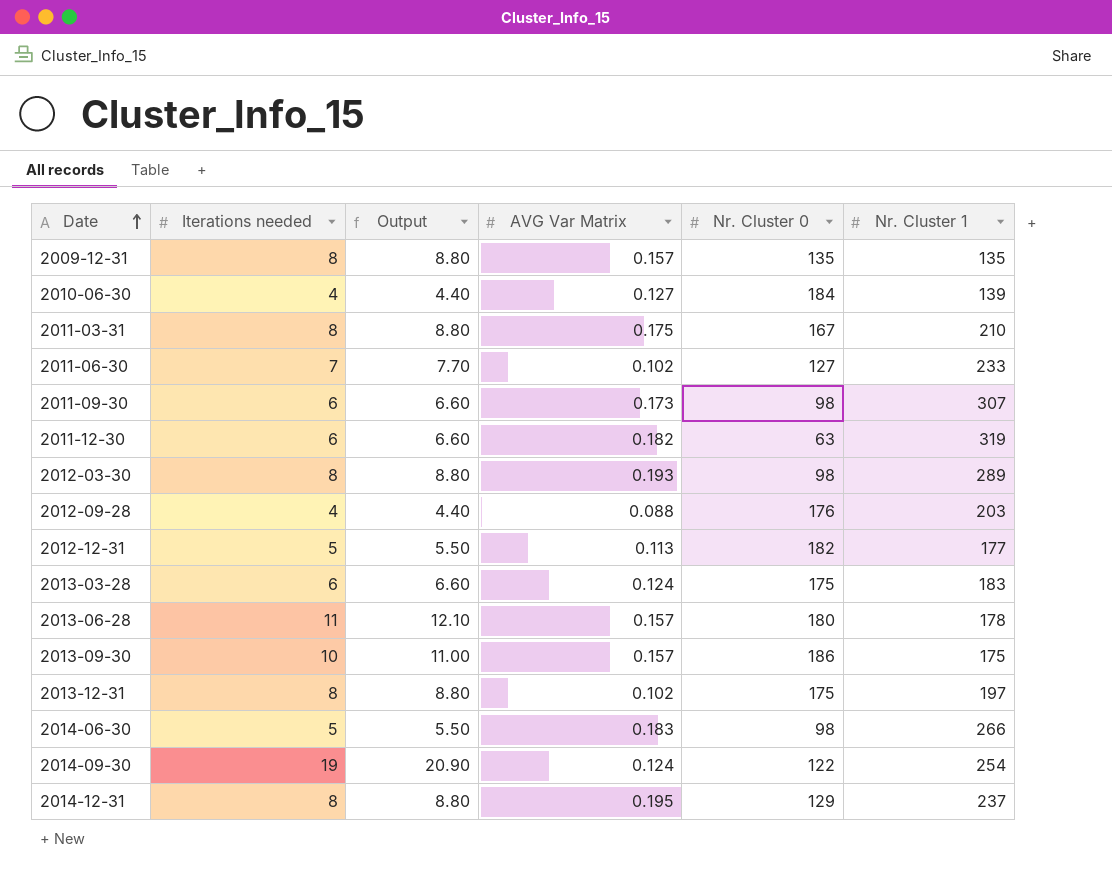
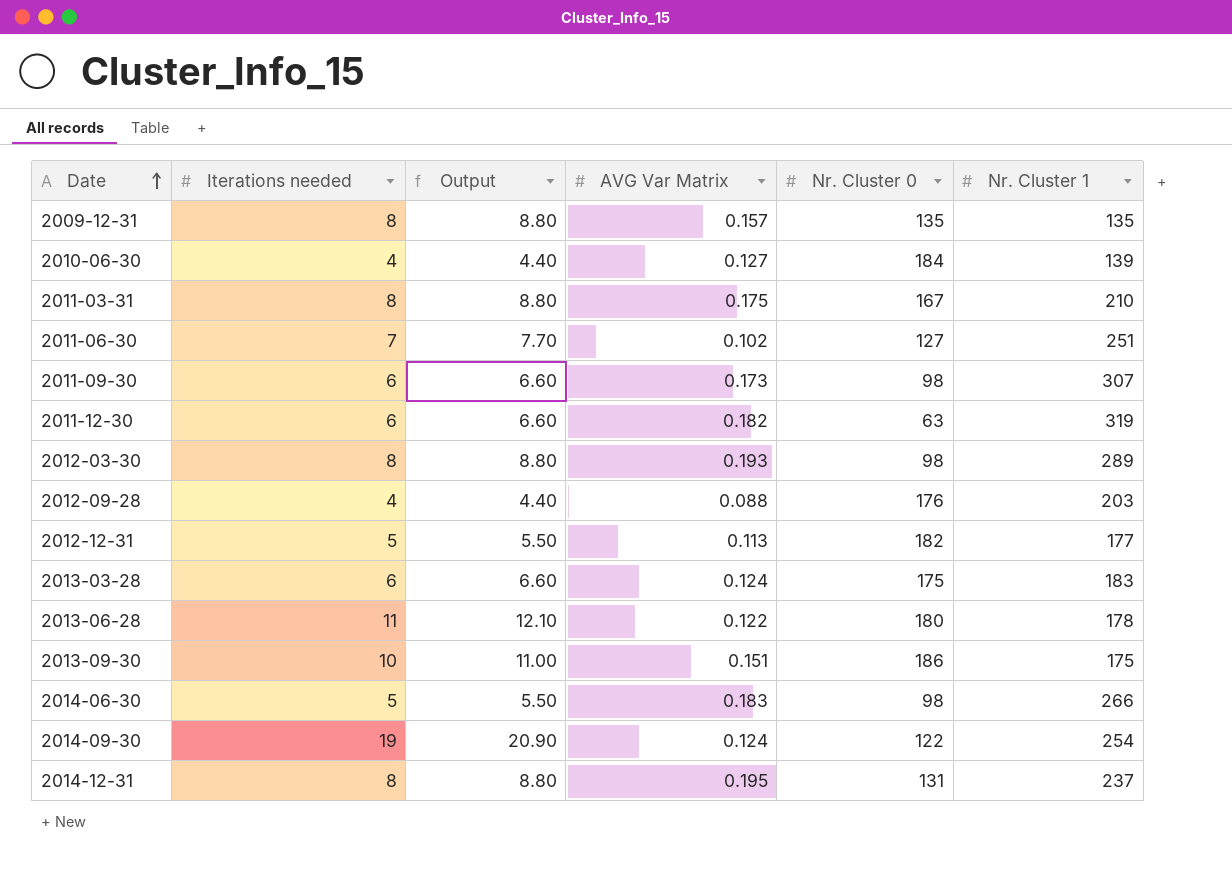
row 2013-12-31: 8 | 8.80 | 0.102 | 175 | 197 -> none
2011-06-30 | Nr. Cluster 1: 233 -> 251
2013-06-28 | AVG Var Matrix: 0.157 -> 0.122
2013-09-30 | AVG Var Matrix: 0.157 -> 0.151
2014-12-31 | Nr. Cluster 0: 129 -> 131

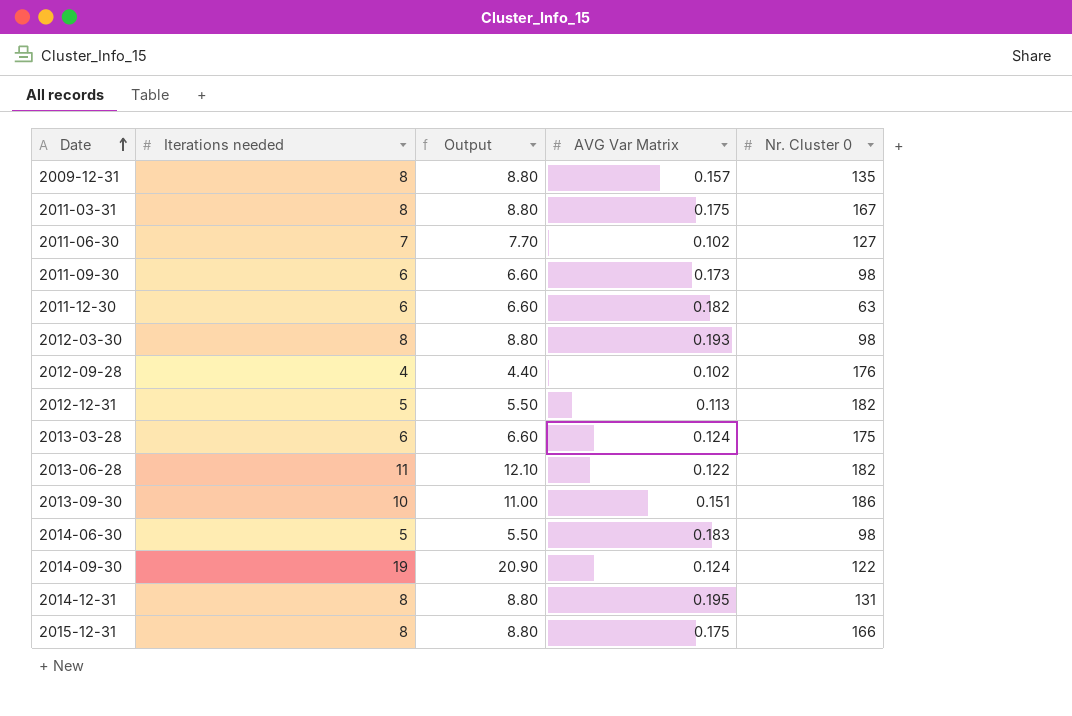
column Nr. Cluster 1 | position: 6 -> none
row 2010-06-30: 4 | 4.40 | 0.127 | 184 | 139 -> none
2012-09-28 | AVG Var Matrix: 0.088 -> 0.102
2013-06-28 | Nr. Cluster 0: 180 -> 182
row 2015-12-31: none -> 8 | 8.80 | 0.175 | 166

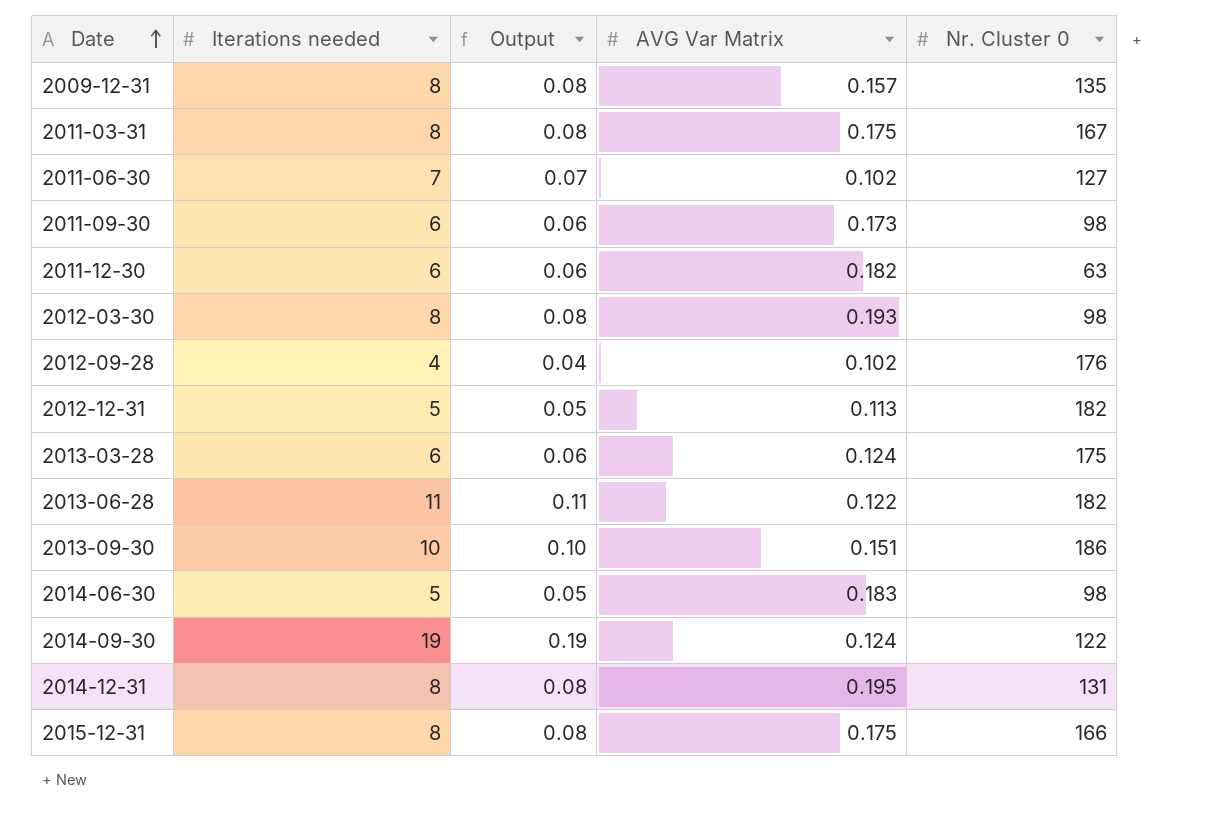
column Output | formula: [Iterations needed] * 1.1 -> [Iterations needed] * 0.01

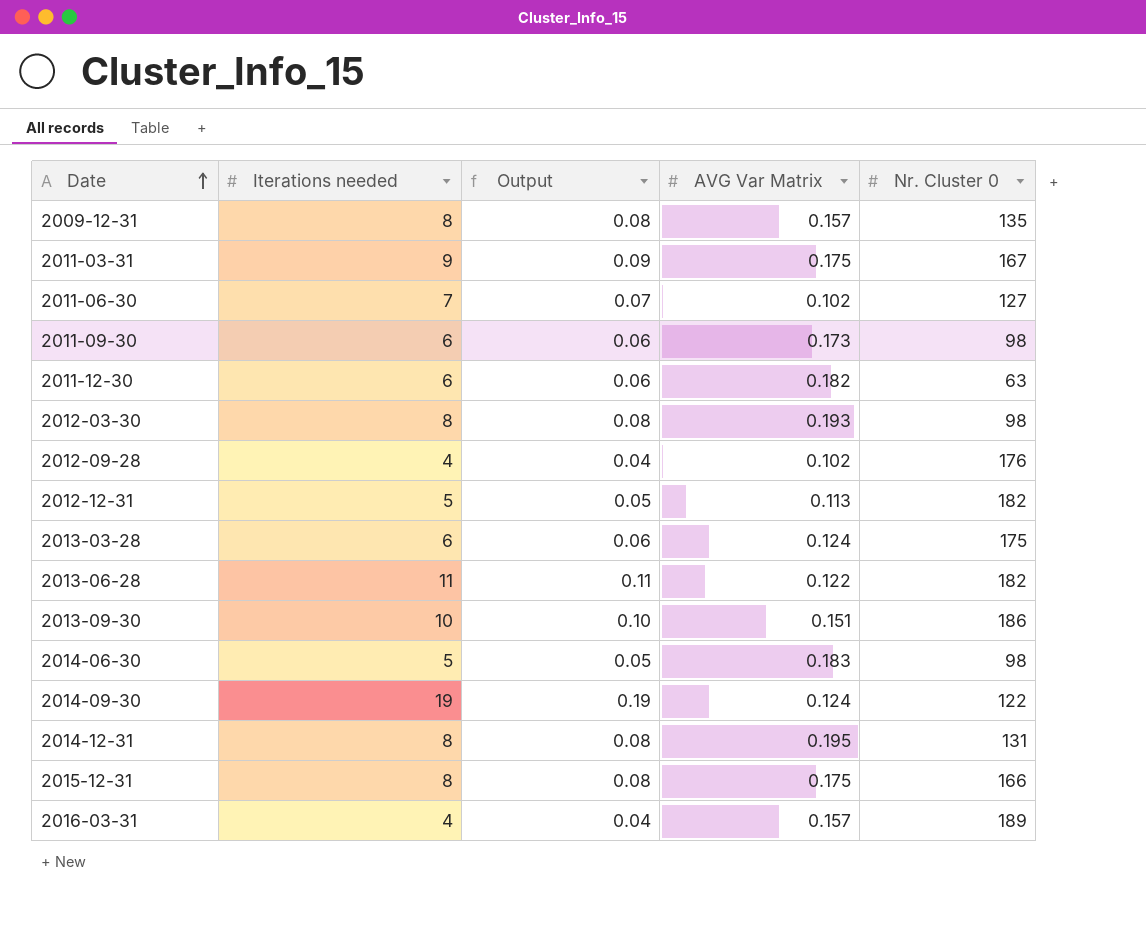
2011-03-31 | Iterations needed: 8 -> 9
2011-03-31 | Output: 0.08 -> 0.09
row 2016-03-31: none -> 4 | 0.04 | 0.157 | 189

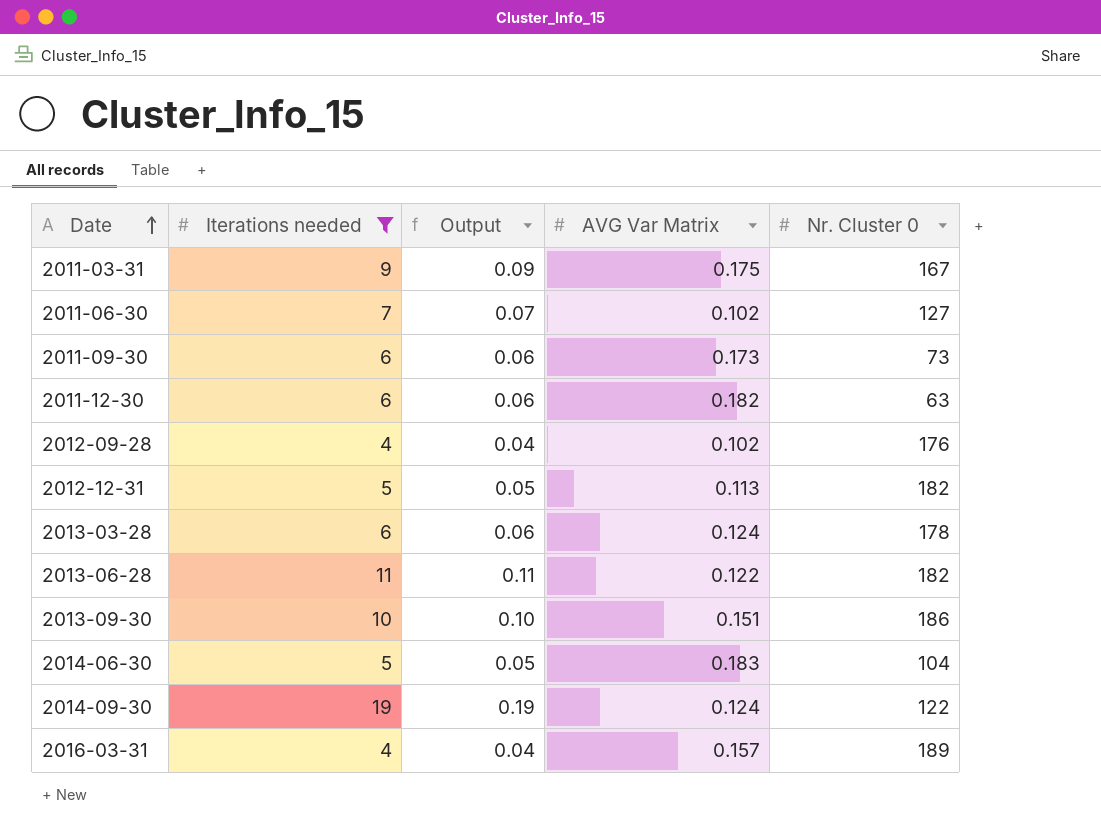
filter: none -> Iterations needed != 8
2011-09-30 | Nr. Cluster 0: 98 -> 73
2013-03-28 | Nr. Cluster 0: 175 -> 178
2014-06-30 | Nr. Cluster 0: 98 -> 104

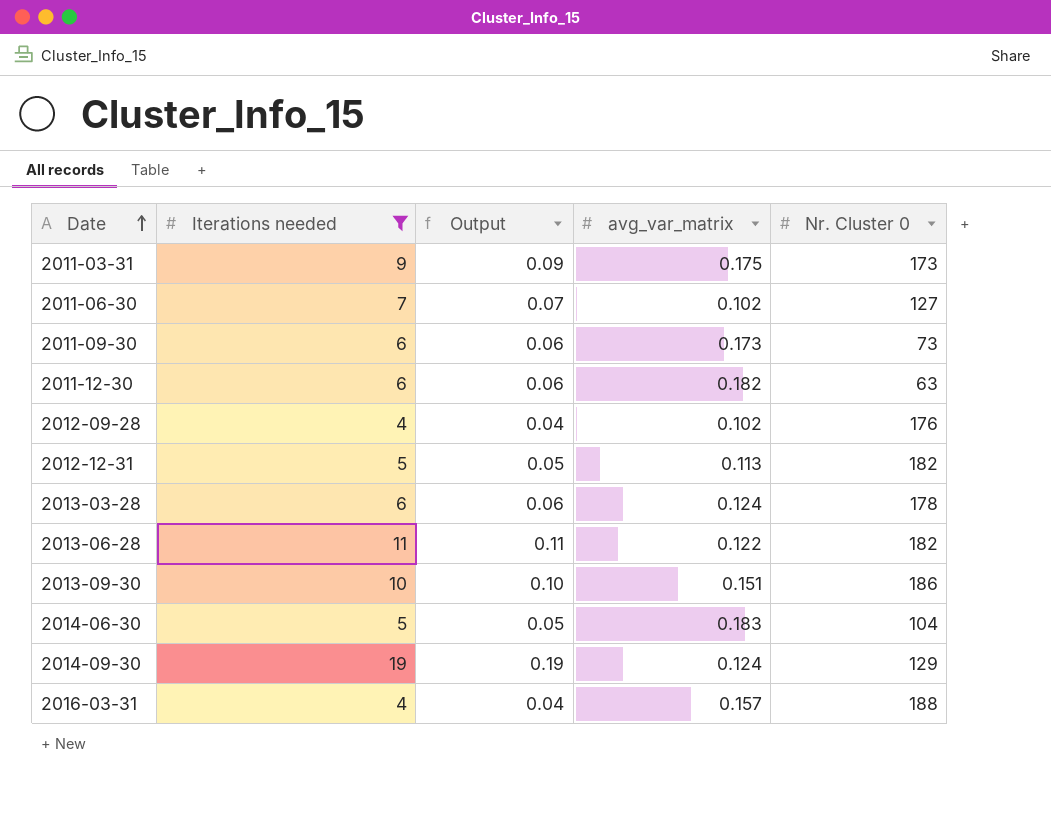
column name: AVG Var Matrix -> avg_var_matrix
2011-03-31 | Nr. Cluster 0: 167 -> 173
2014-09-30 | Nr. Cluster 0: 122 -> 129
2016-03-31 | Nr. Cluster 0: 189 -> 188

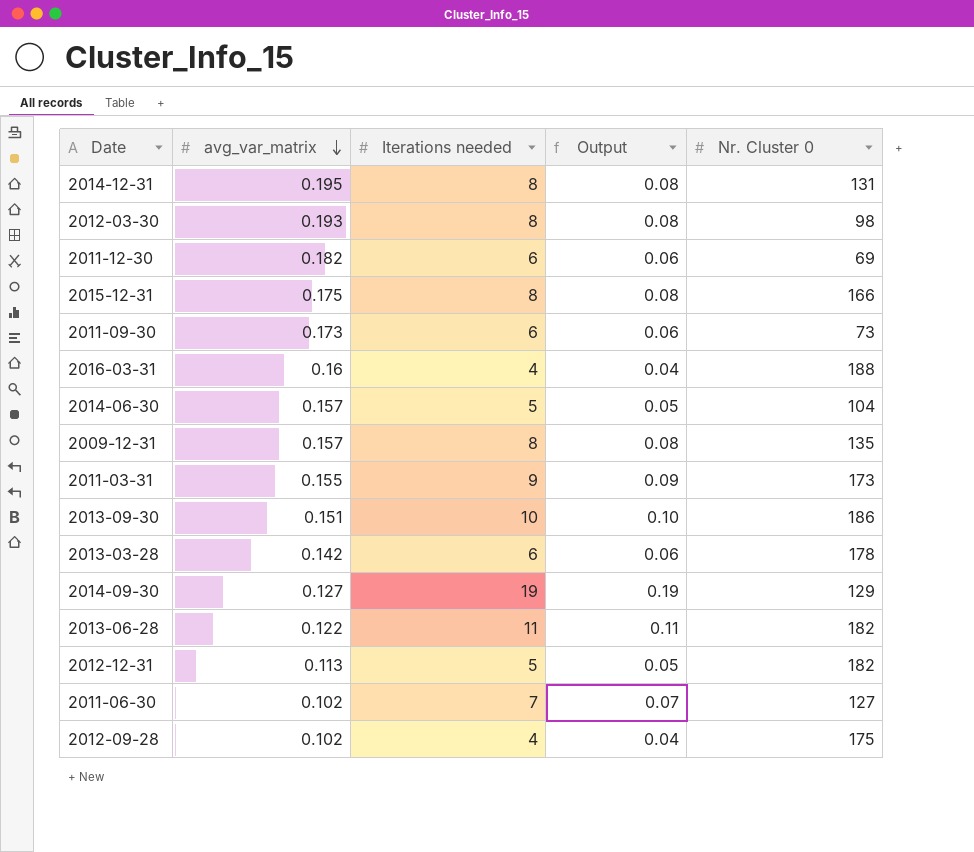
filter: Iterations needed != 8 -> none
row order: Date ascending -> avg_var_matrix descending
column avg_var_matrix | position: 4 -> 2
2011-12-30 | Nr. Cluster 0: 63 -> 69
2016-03-31 | avg_var_matrix: 0.157 -> 0.16
2014-06-30 | avg_var_matrix: 0.183 -> 0.157
2011-03-31 | avg_var_matrix: 0.175 -> 0.155
2013-03-28 | avg_var_matrix: 0.124 -> 0.142
2014-09-30 | avg_var_matrix: 0.124 -> 0.127
2012-09-28 | Nr. Cluster 0: 176 -> 175

